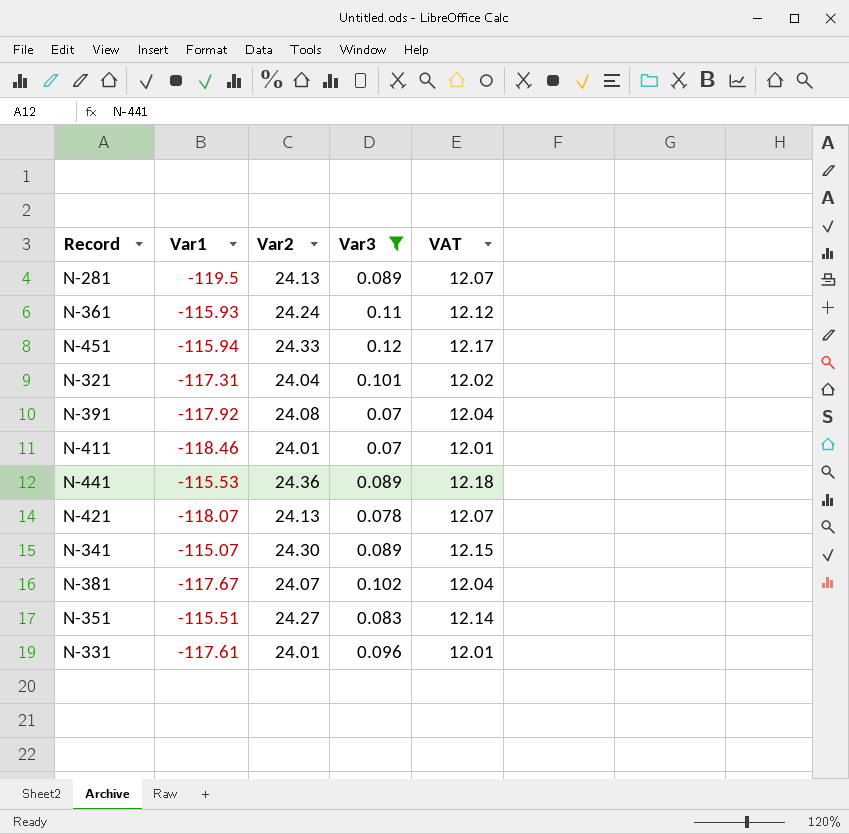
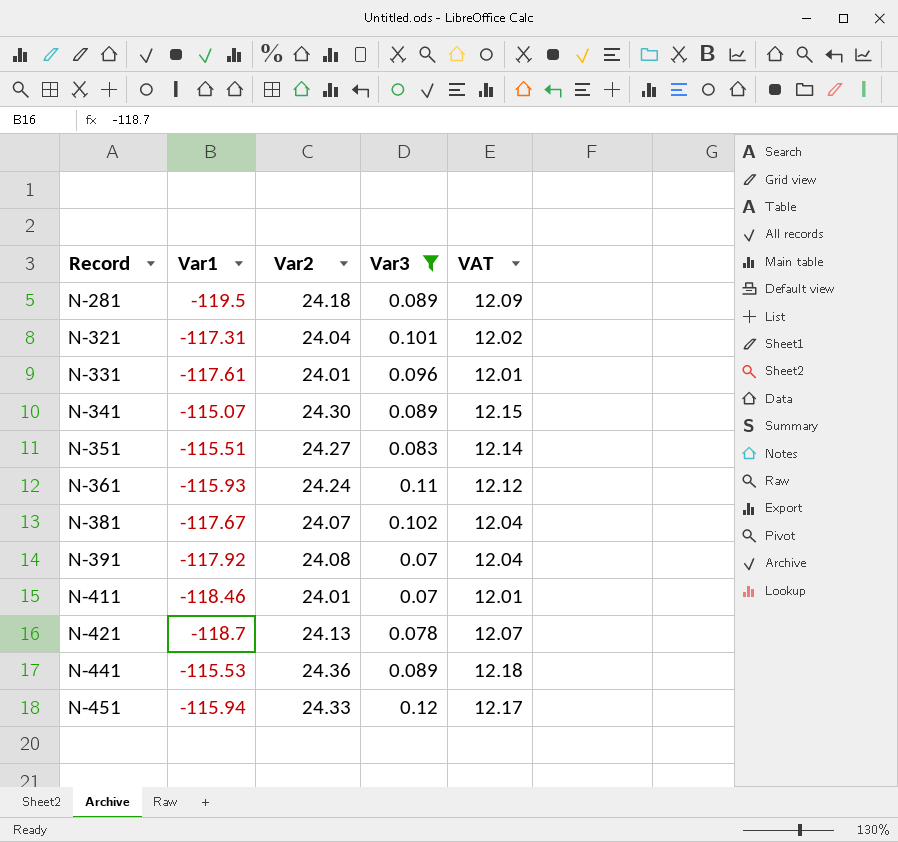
row order: none -> Record ascending
N-281 | Var2: 24.13 -> 24.18
N-281 | VAT: 12.07 -> 12.09
N-421 | Var1: -118.07 -> -118.7

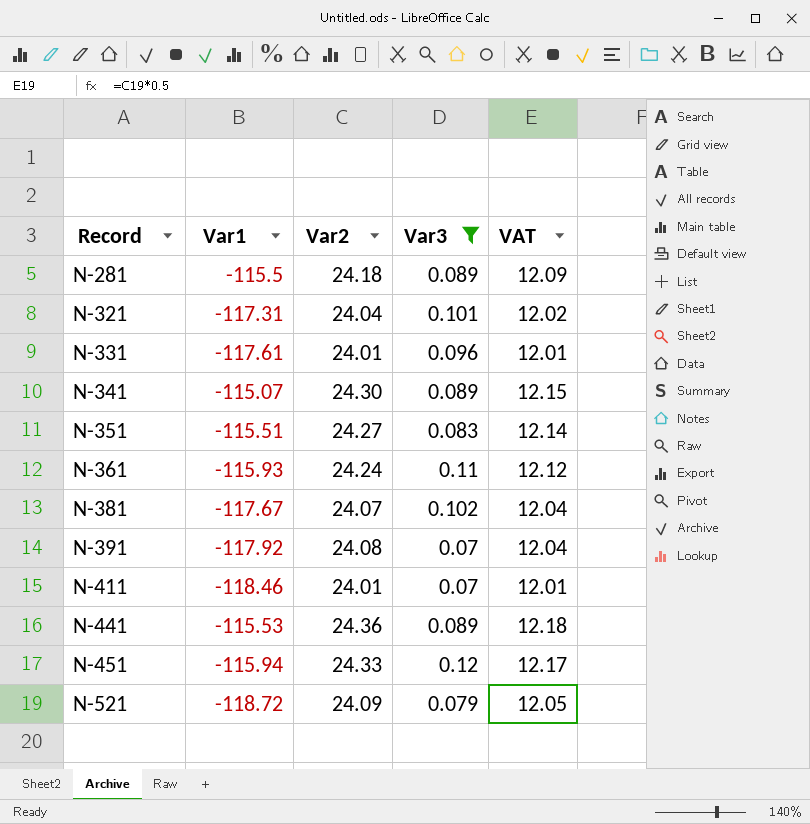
row N-421: -118.7 | 24.13 | 0.078 | 12.07 -> none
N-281 | Var1: -119.5 -> -115.5
row N-521: none -> -118.72 | 24.09 | 0.079 | 12.05

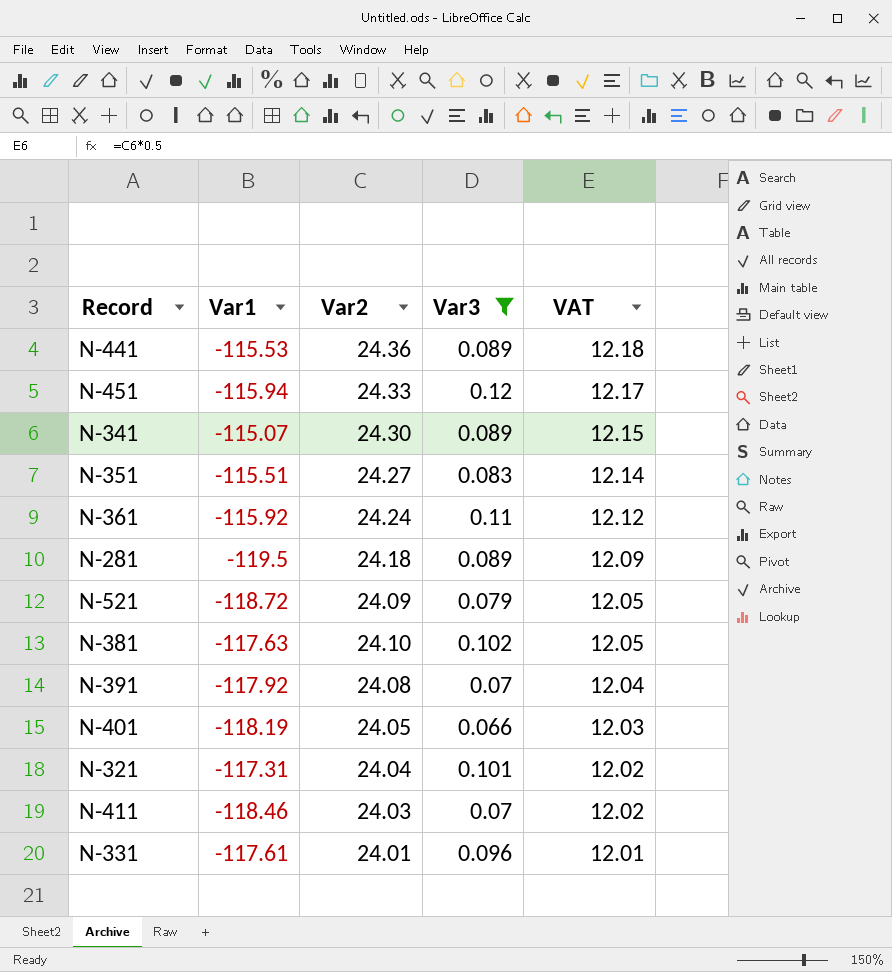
row order: Record ascending -> VAT descending
N-361 | Var1: -115.93 -> -115.92
N-281 | Var1: -115.5 -> -119.5
N-381 | Var1: -117.67 -> -117.63
N-381 | Var2: 24.07 -> 24.10
N-381 | VAT: 12.04 -> 12.05
row N-401: none -> -118.19 | 24.05 | 0.066 | 12.03
N-411 | Var2: 24.01 -> 24.03
N-411 | VAT: 12.01 -> 12.02

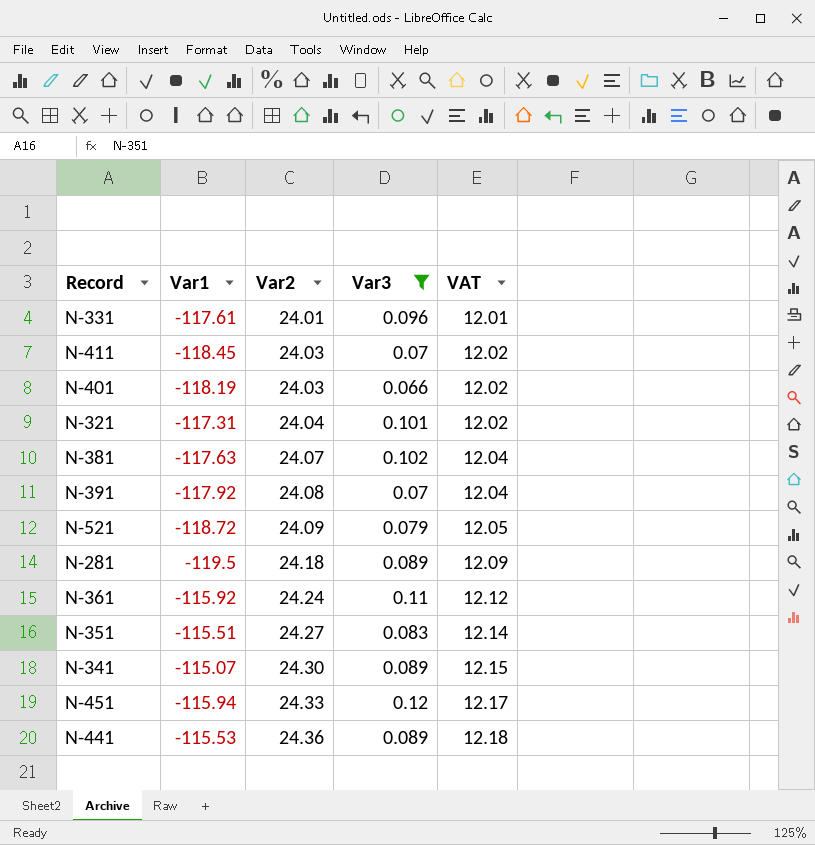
row order: VAT descending -> Var2 ascending
N-411 | Var1: -118.46 -> -118.45
N-401 | Var2: 24.05 -> 24.03
N-401 | VAT: 12.03 -> 12.02
N-381 | Var2: 24.10 -> 24.07
N-381 | VAT: 12.05 -> 12.04

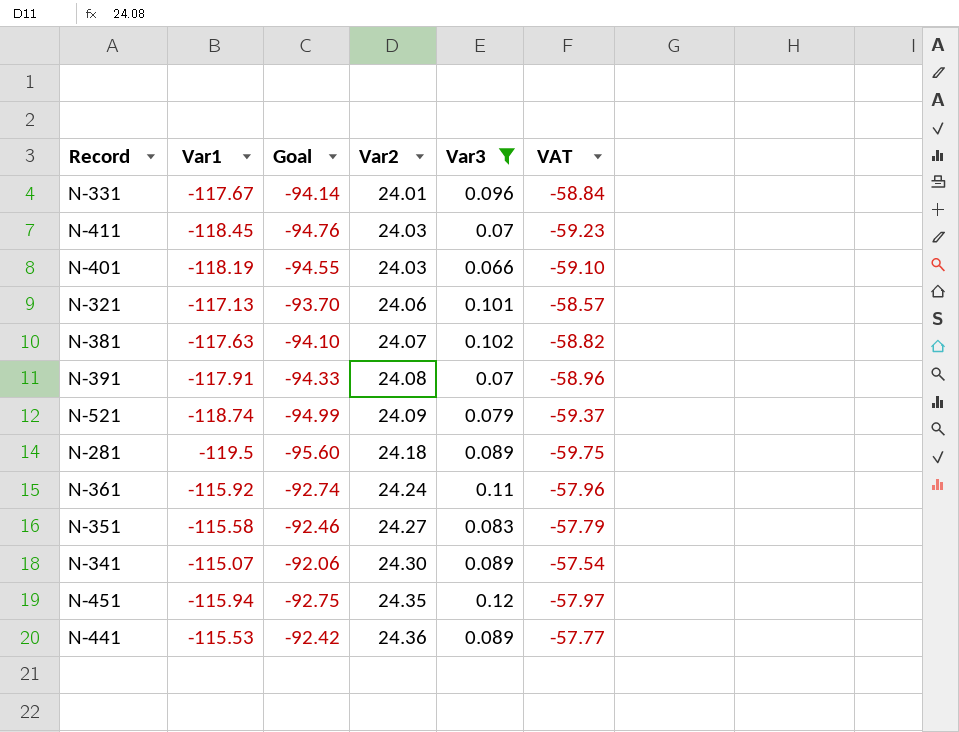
column Goal | formula: none -> [Var1] * 0.8
column VAT | formula: [Var2] * 0.5 -> [Var1] * 0.5
N-331 | Var1: -117.61 -> -117.67
N-321 | Var1: -117.31 -> -117.13
N-321 | Var2: 24.04 -> 24.06
N-391 | Var1: -117.92 -> -117.91
N-521 | Var1: -118.72 -> -118.74
N-351 | Var1: -115.51 -> -115.58
N-451 | Var2: 24.33 -> 24.35

